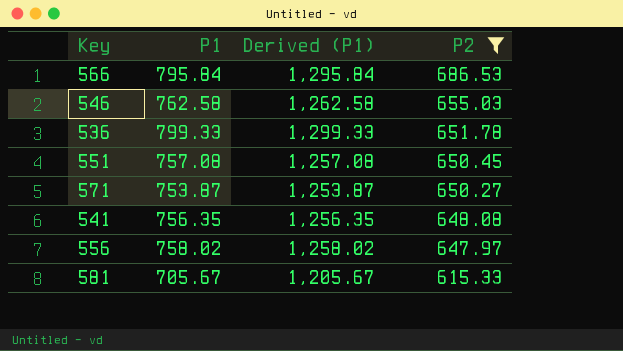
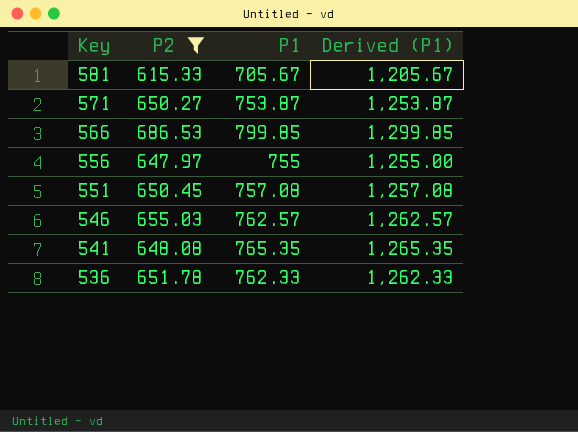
row order: P2 descending -> Key descending
column P2 | position: 4 -> 2
566 | P1: 795.84 -> 799.85
566 | Derived (P1): 1,295.84 -> 1,299.85
556 | P1: 758.02 -> 755
556 | Derived (P1): 1,258.02 -> 1,255.00
546 | P1: 762.58 -> 762.57
546 | Derived (P1): 1,262.58 -> 1,262.57
541 | P1: 756.35 -> 765.35
541 | Derived (P1): 1,256.35 -> 1,265.35
536 | P1: 799.33 -> 762.33
536 | Derived (P1): 1,299.33 -> 1,262.33

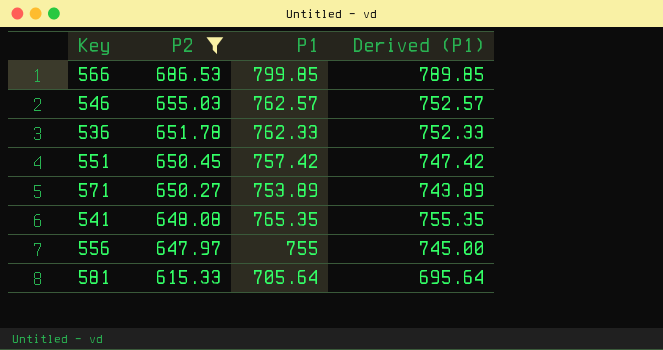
row order: Key descending -> P2 descending
column Derived (P1) | formula: [P1] + 500 -> [P1] - 10
551 | P1: 757.08 -> 757.42
571 | P1: 753.87 -> 753.89
581 | P1: 705.67 -> 705.64

